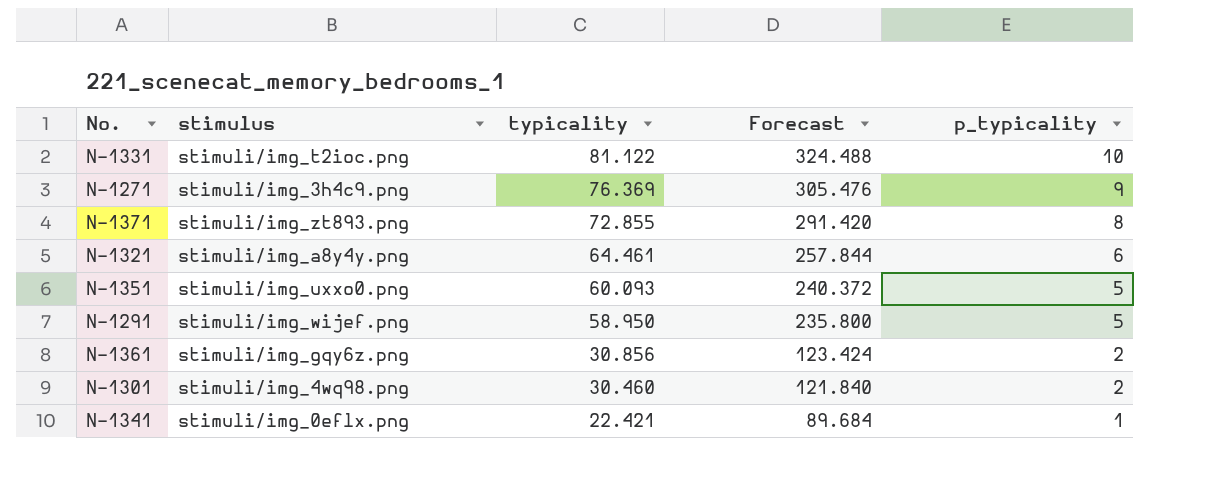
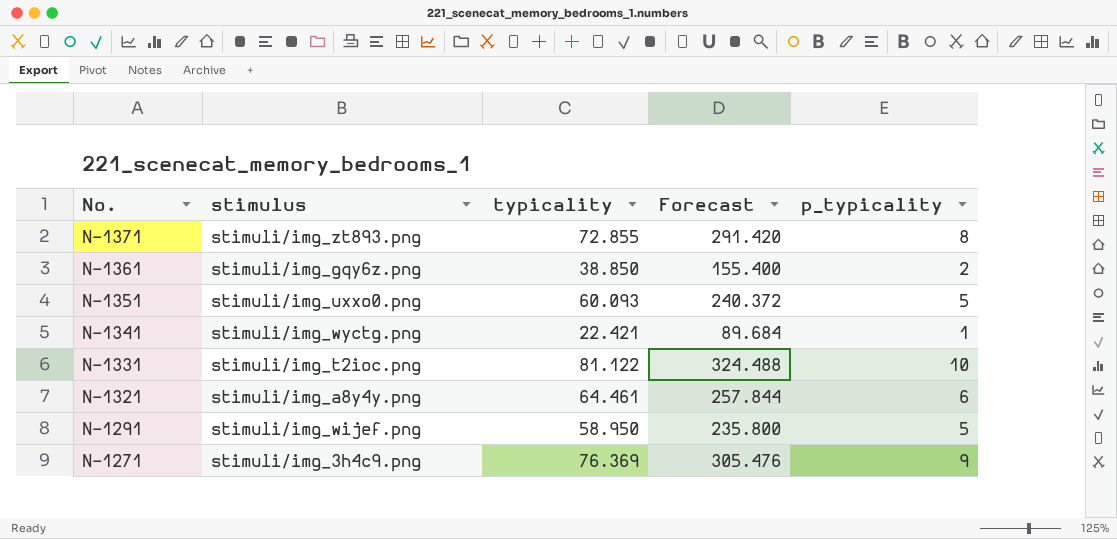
row order: typicality descending -> No. descending
row N-1301: stimuli/img_4wq98.png | 30.460 | 121.840 | 2 -> none
N-1361 | typicality: 30.856 -> 38.850
N-1361 | Forecast: 123.424 -> 155.400
N-1341 | stimulus: stimuli/img_0eflx.png -> stimuli/img_wyctg.png

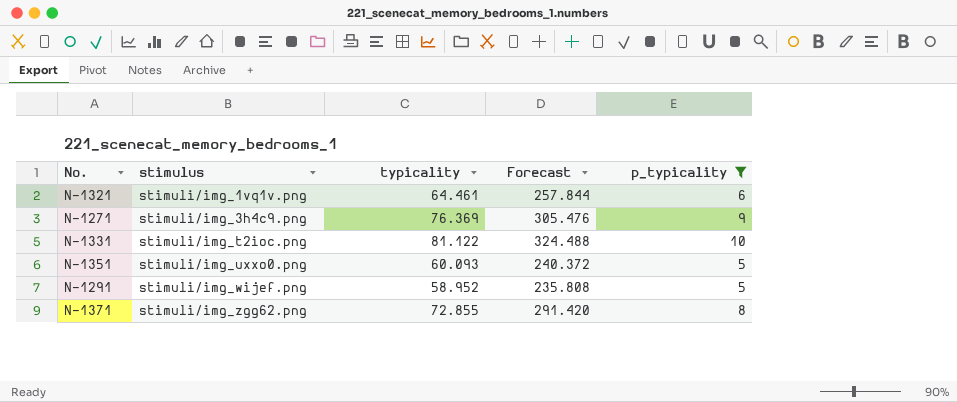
filter: none -> p_typicality >= 5
row order: No. descending -> stimulus ascending
N-1321 | stimulus: stimuli/img_a8y4y.png -> stimuli/img_1vq1v.png
N-1291 | typicality: 58.950 -> 58.952
N-1291 | Forecast: 235.800 -> 235.808
N-1371 | stimulus: stimuli/img_zt893.png -> stimuli/img_zgg62.png

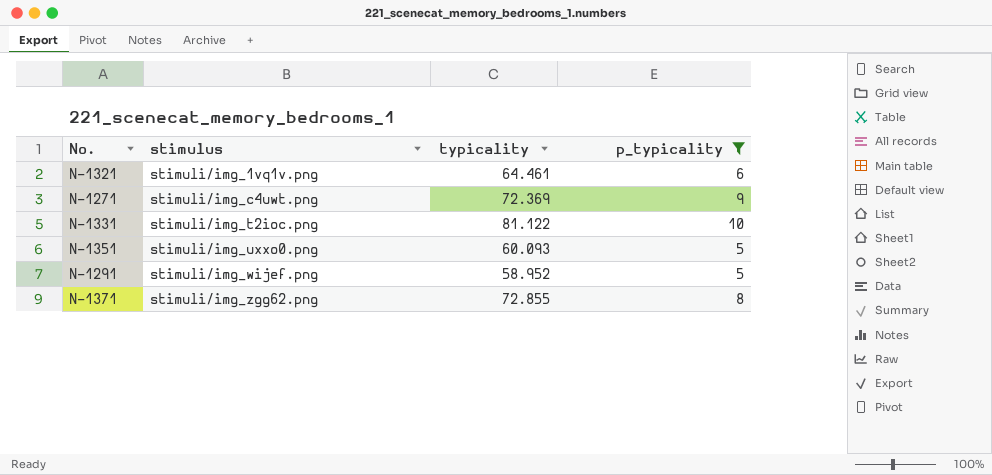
column Forecast | formula: [typicality] * 4 -> none
N-1271 | stimulus: stimuli/img_3h4c9.png -> stimuli/img_c4uwt.png
N-1271 | typicality: 76.369 -> 72.369

